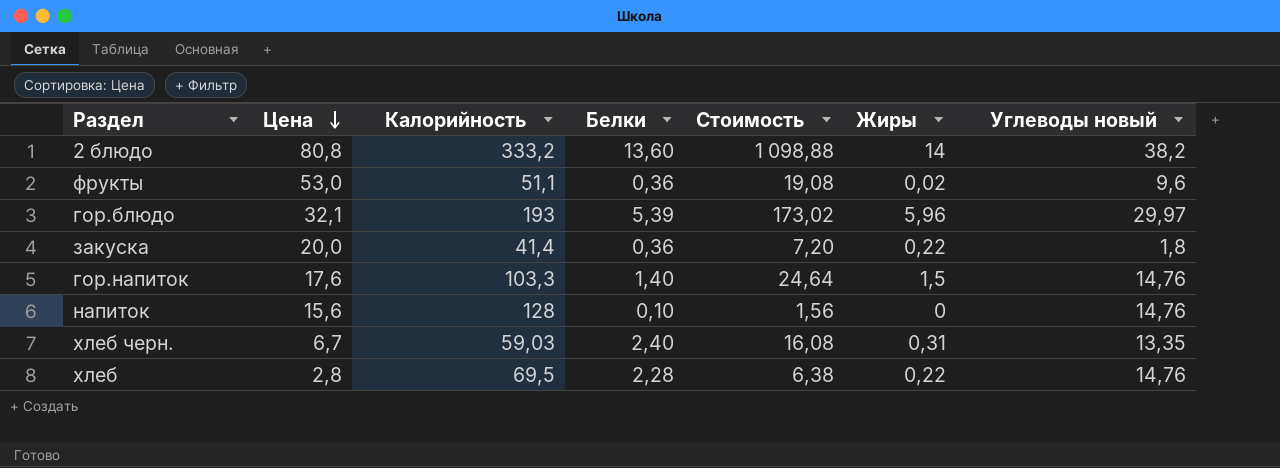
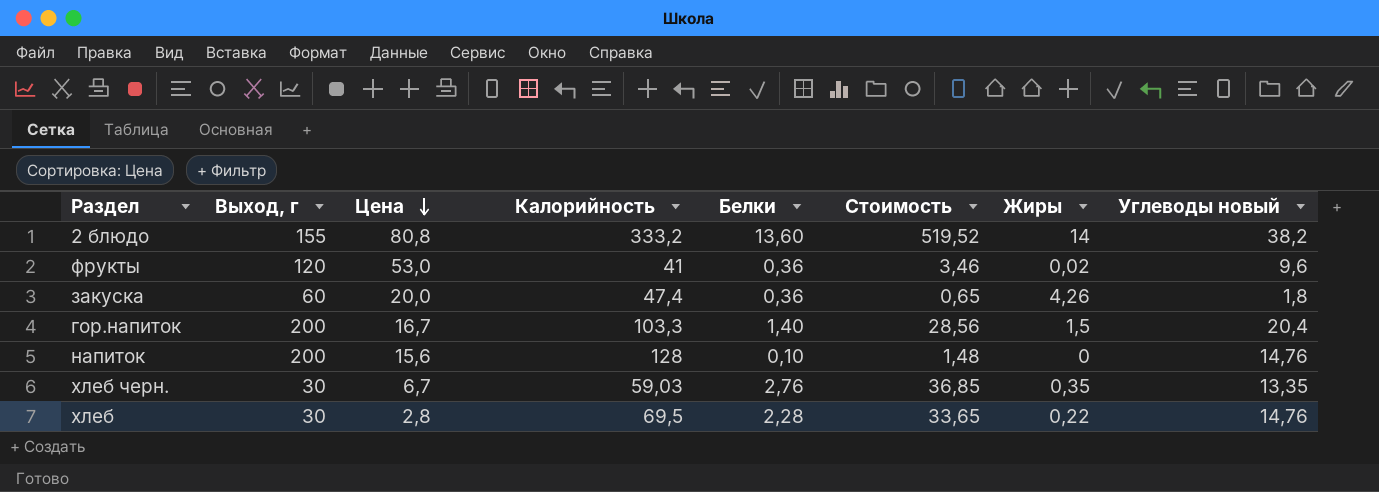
column Выход, г | position: none -> 2
column Стоимость | formula: [Цена] * [Белки] -> [Белки] * [Углеводы новый]
row гор.блюдо: 32,1 | 193 | 5,39 | 173,02 | 5,96 | 29,97 -> none
фрукты | Калорийность: 51,1 -> 41
закуска | Калорийность: 41,4 -> 47,4
закуска | Жиры: 0,22 -> 4,26
гор.напиток | Цена: 17,6 -> 16,7
гор.напиток | Углеводы новый: 14,76 -> 20,4
хлеб черн. | Белки: 2,40 -> 2,76
хлеб черн. | Жиры: 0,31 -> 0,35

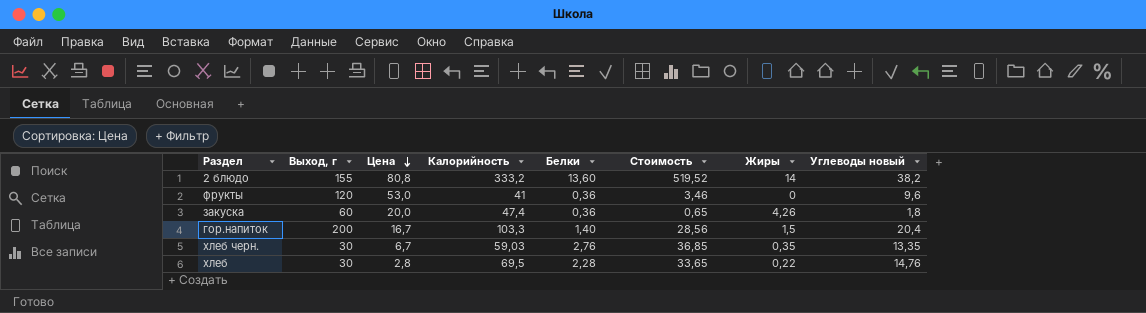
row напиток: 200 | 15,6 | 128 | 0,10 | 1,48 | 0 | 14,76 -> none
фрукты | Жиры: 0,02 -> 0

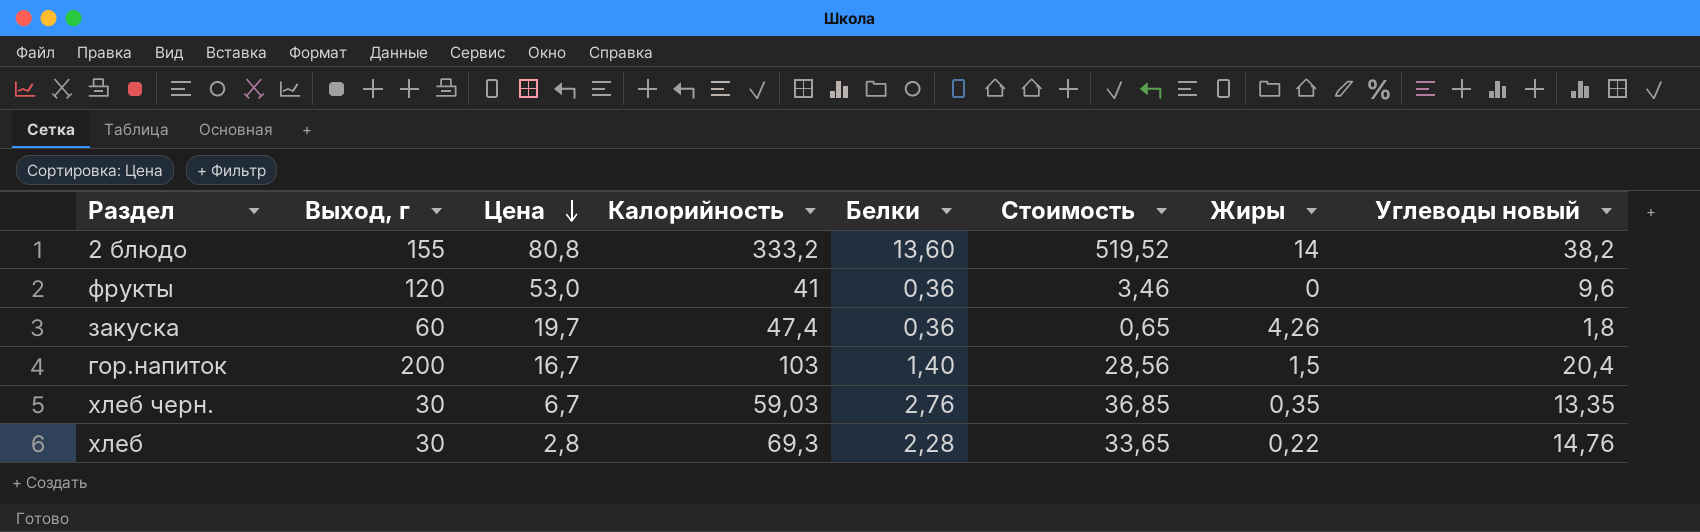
закуска | Цена: 20,0 -> 19,7
гор.напиток | Калорийность: 103,3 -> 103
хлеб | Калорийность: 69,5 -> 69,3

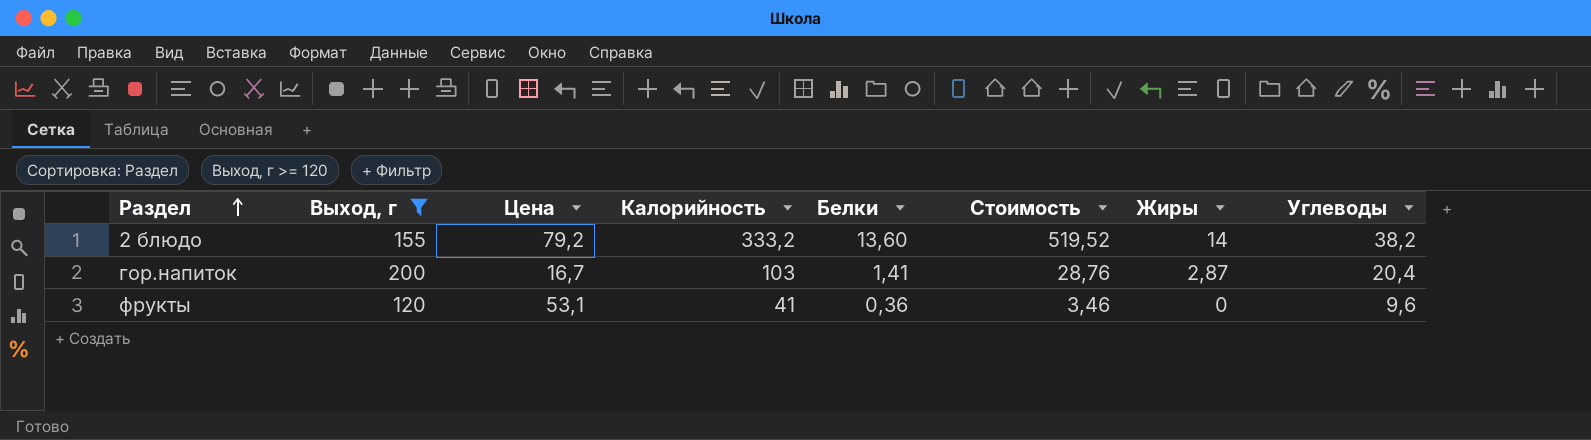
filter: none -> Выход, г >= 120
row order: Цена descending -> Раздел ascending
column name: Углеводы новый -> Углеводы
2 блюдо | Цена: 80,8 -> 79,2
гор.напиток | Белки: 1,40 -> 1,41
гор.напиток | Стоимость: 28,56 -> 28,76
гор.напиток | Жиры: 1,5 -> 2,87
фрукты | Цена: 53,0 -> 53,1

